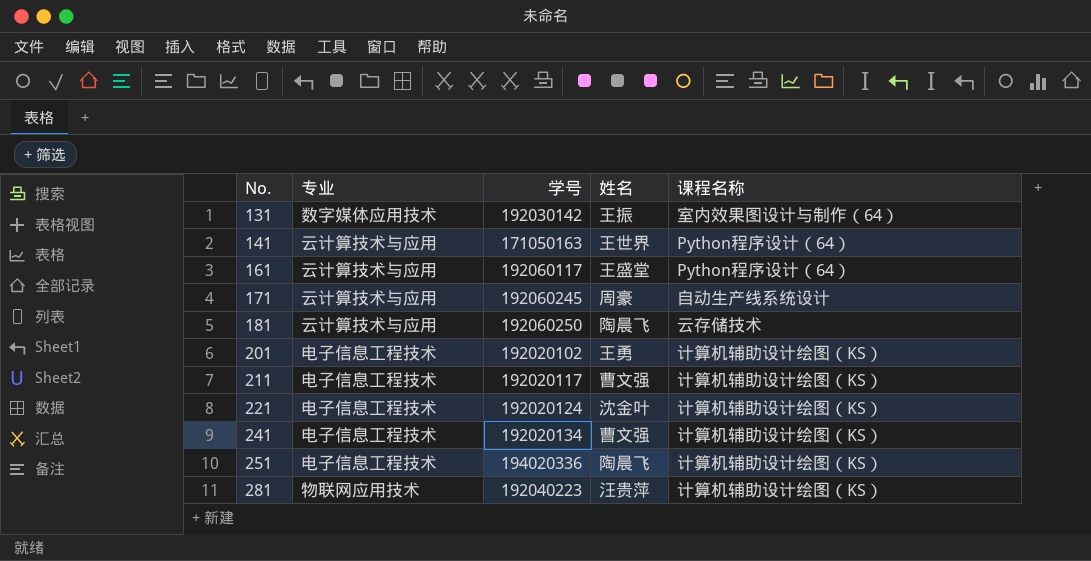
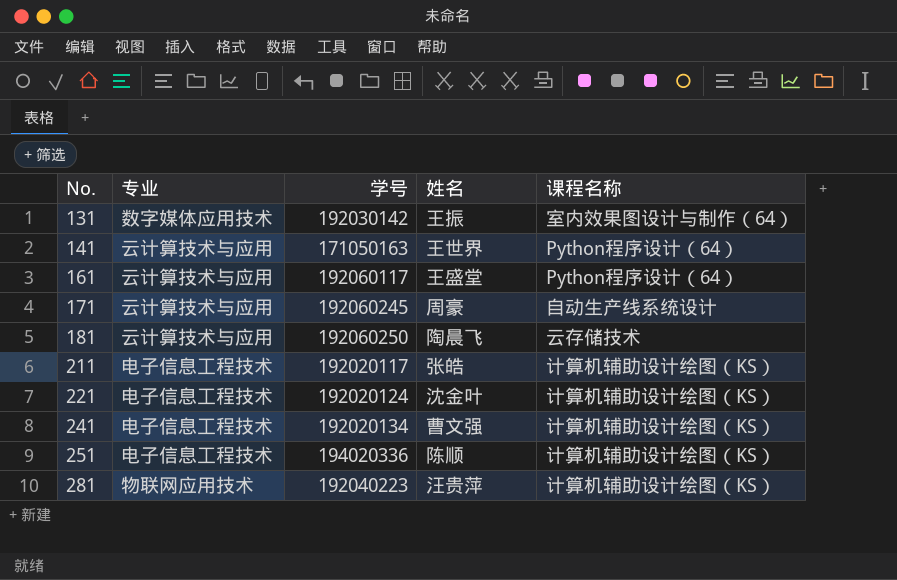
row 201: 电子信息工程技术 | 192020102 | 王勇 | 计算机辅助设计绘图（KS） -> none
211 | 姓名: 曹文强 -> 张皓
251 | 姓名: 陶晨飞 -> 陈顺

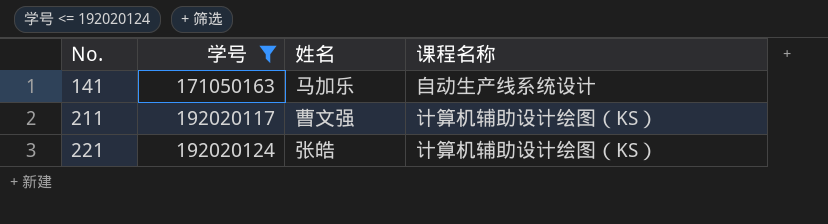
filter: none -> 学号 <= 192020124
column 专业 | position: 2 -> none
141 | 姓名: 王世界 -> 马加乐
141 | 课程名称: Python程序设计（64） -> 自动生产线系统设计
211 | 姓名: 张皓 -> 曹文强
221 | 姓名: 沈金叶 -> 张皓

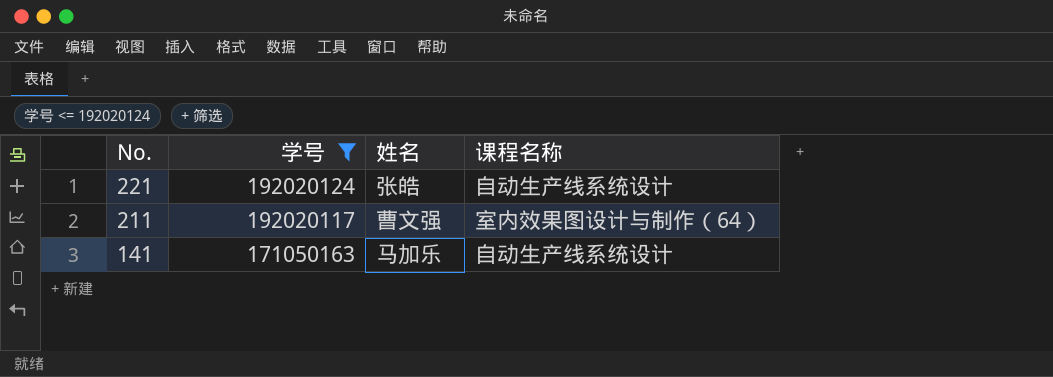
row order: No. ascending -> No. descending
221 | 课程名称: 计算机辅助设计绘图（KS） -> 自动生产线系统设计
211 | 课程名称: 计算机辅助设计绘图（KS） -> 室内效果图设计与制作（64）

